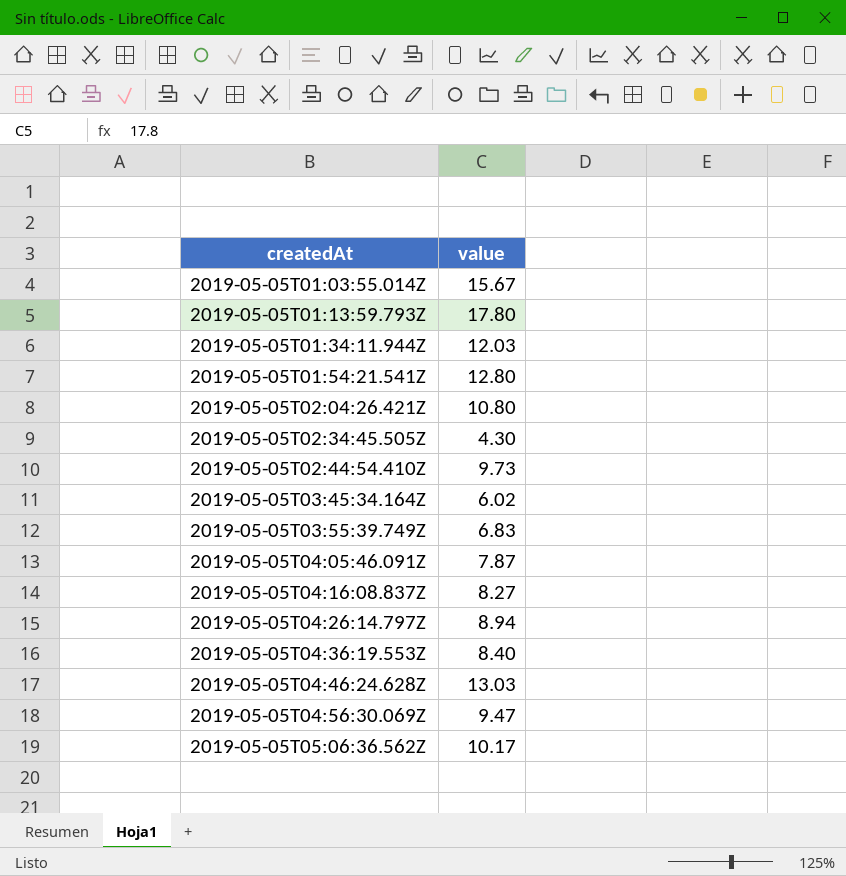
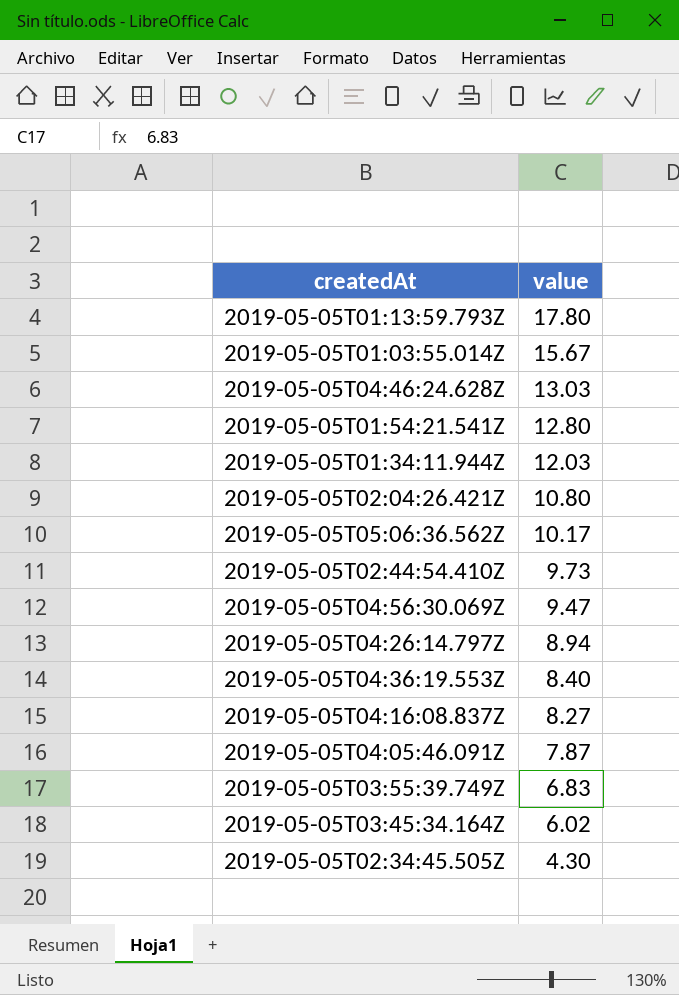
row order: createdAt ascending -> value descending

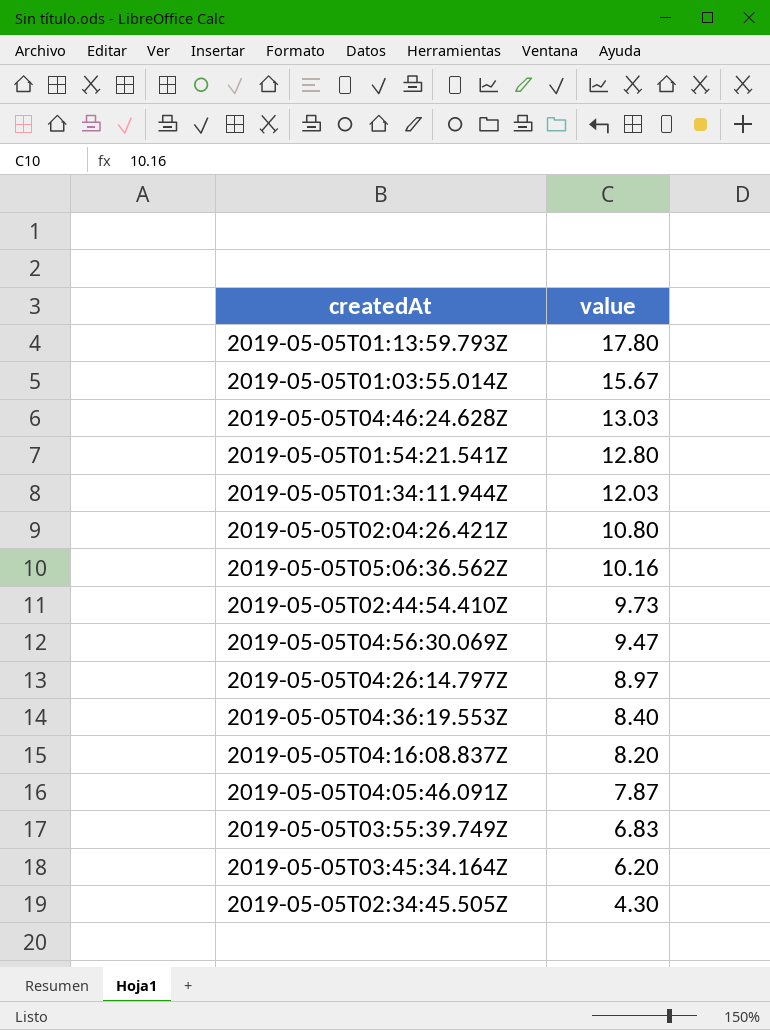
2019-05-05T05:06:36.562Z | value: 10.17 -> 10.16
2019-05-05T04:26:14.797Z | value: 8.94 -> 8.97
2019-05-05T04:16:08.837Z | value: 8.27 -> 8.20
2019-05-05T03:45:34.164Z | value: 6.02 -> 6.20

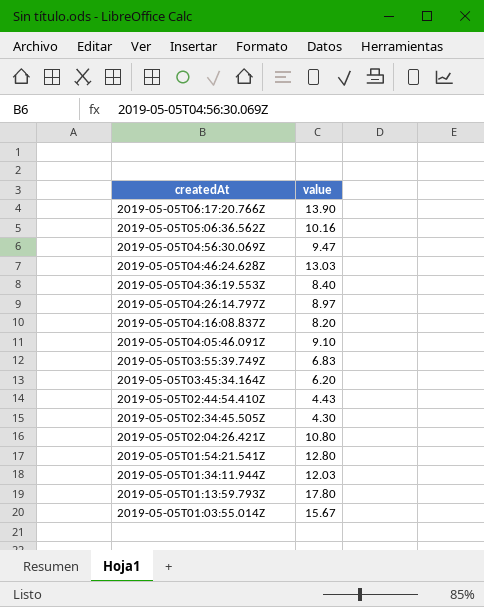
row order: value descending -> createdAt descending
row 2019-05-05T06:17:20.766Z: none -> 13.90
2019-05-05T04:05:46.091Z | value: 7.87 -> 9.10
2019-05-05T02:44:54.410Z | value: 9.73 -> 4.43

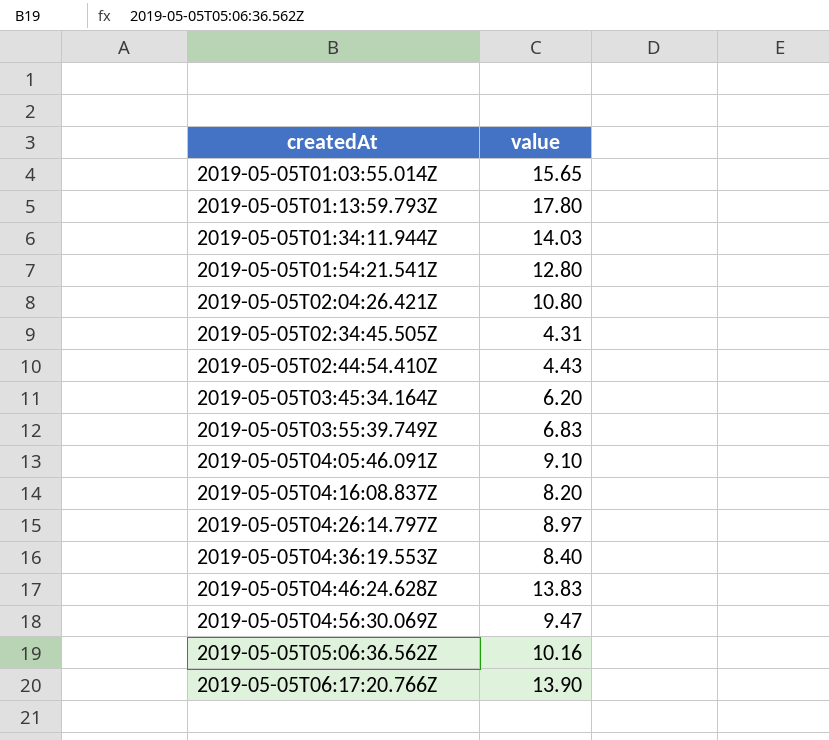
row order: createdAt descending -> createdAt ascending
2019-05-05T01:03:55.014Z | value: 15.67 -> 15.65
2019-05-05T01:34:11.944Z | value: 12.03 -> 14.03
2019-05-05T02:34:45.505Z | value: 4.30 -> 4.31
2019-05-05T04:46:24.628Z | value: 13.03 -> 13.83

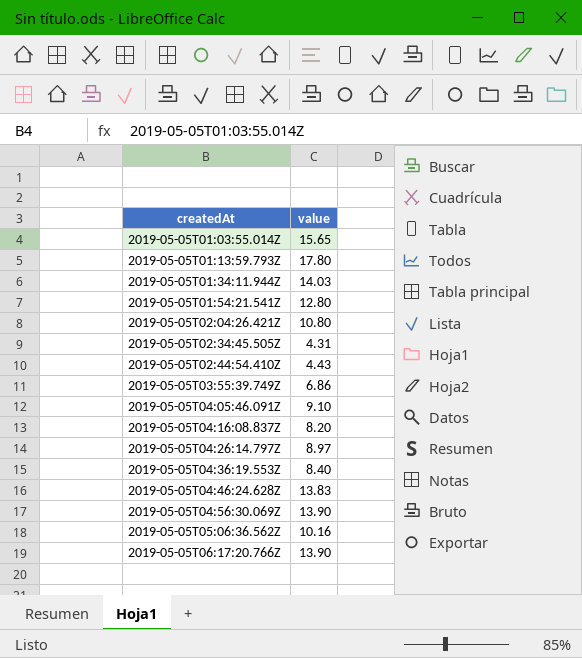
row 2019-05-05T03:45:34.164Z: 6.20 -> none
2019-05-05T03:55:39.749Z | value: 6.83 -> 6.86
2019-05-05T04:56:30.069Z | value: 9.47 -> 13.90

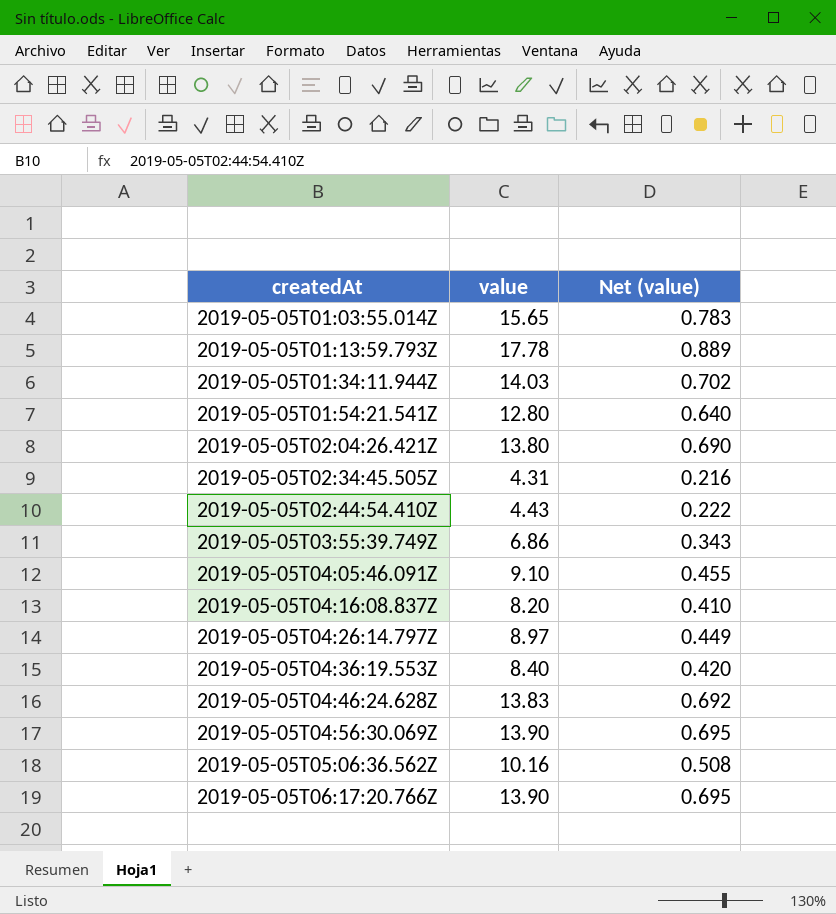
column Net (value) | formula: none -> [value] * 0.05
2019-05-05T01:13:59.793Z | value: 17.80 -> 17.78
2019-05-05T02:04:26.421Z | value: 10.80 -> 13.80

